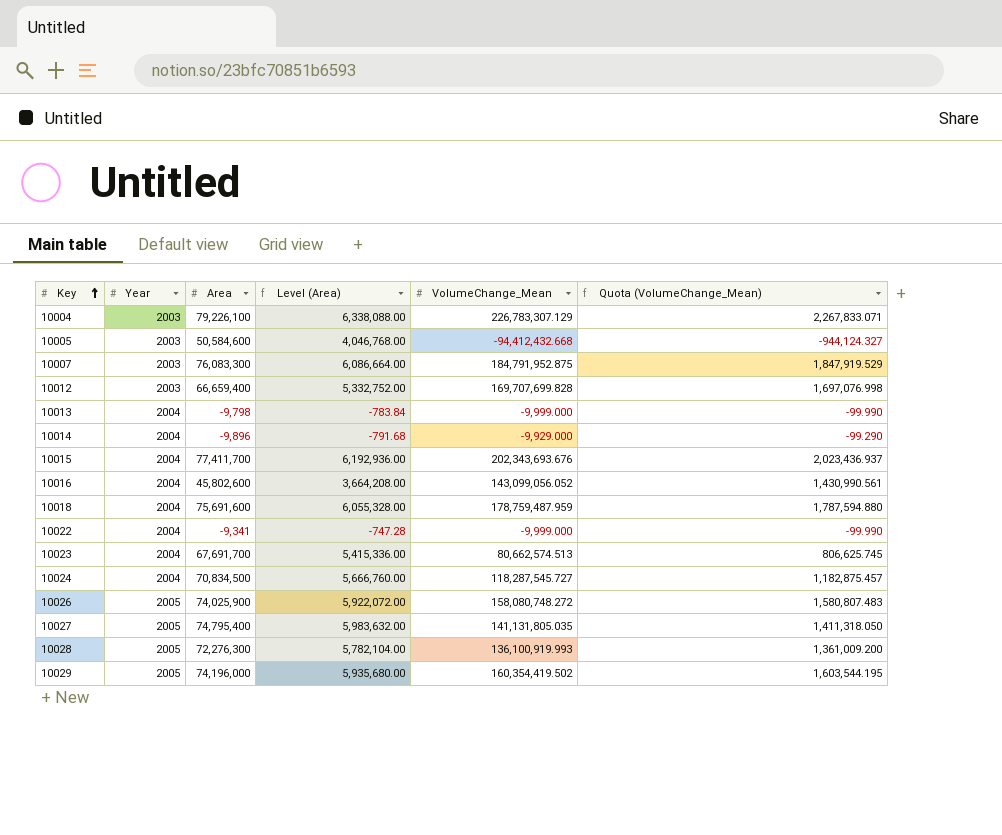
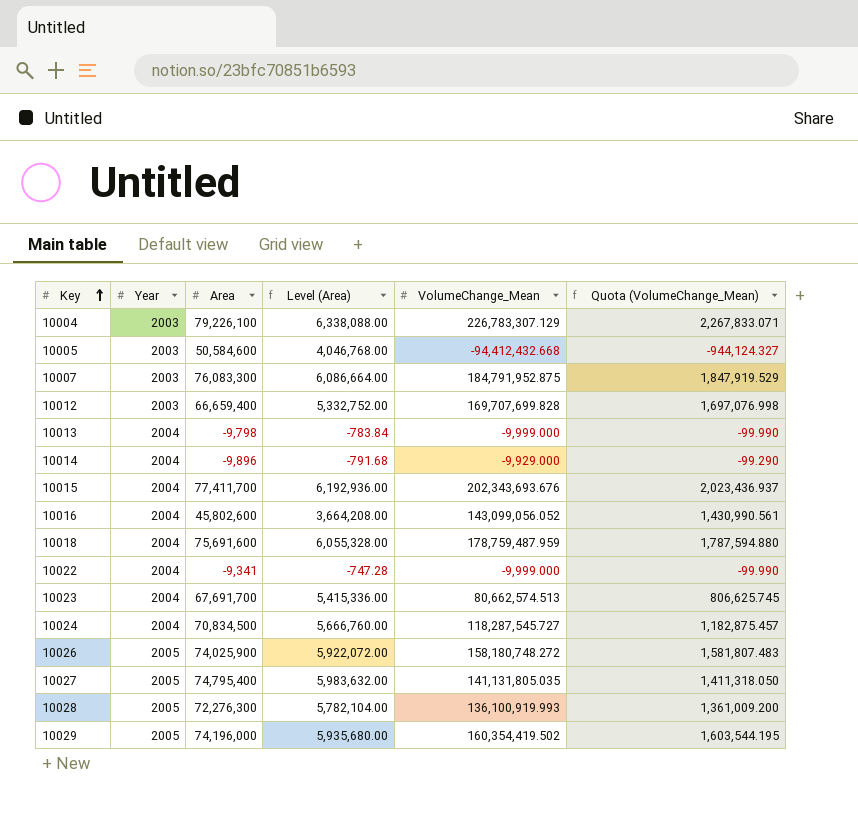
10026 | VolumeChange_Mean: 158,080,748.272 -> 158,180,748.272
10026 | Quota (VolumeChange_Mean): 1,580,807.483 -> 1,581,807.483

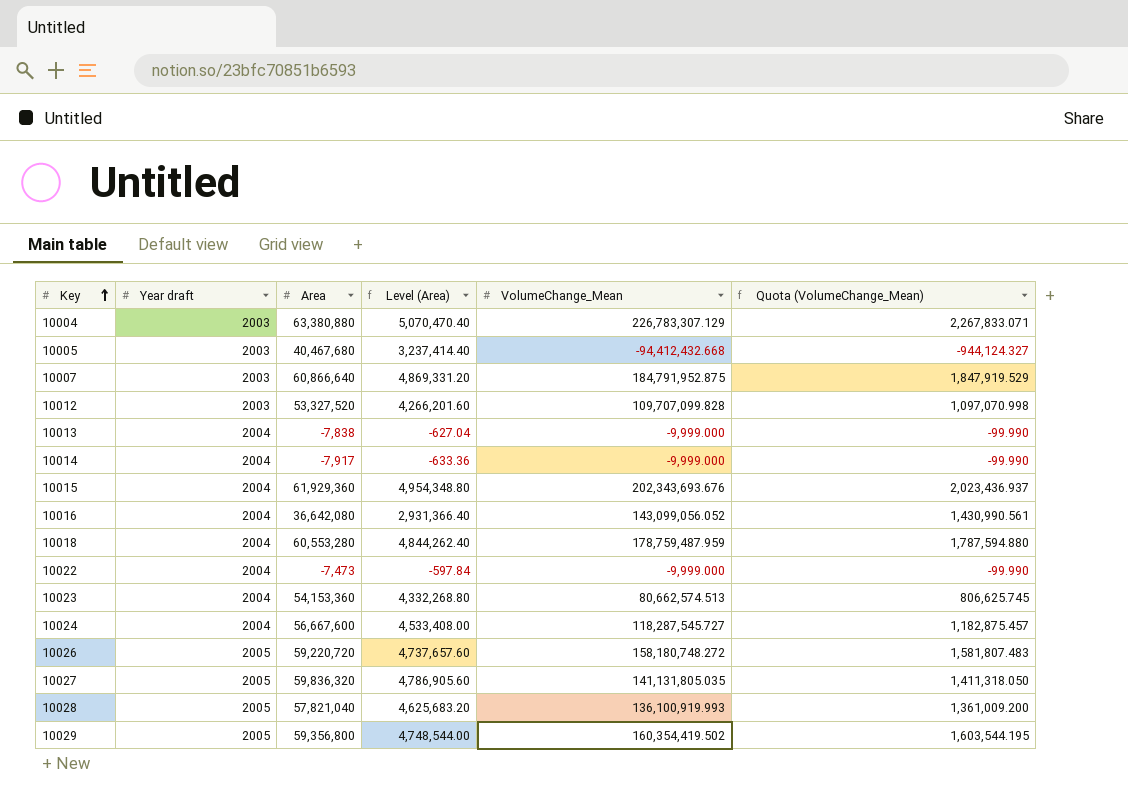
column name: Year -> Year draft
10004 | Area: 79,226,100 -> 63,380,880
10004 | Level (Area): 6,338,088.00 -> 5,070,470.40
10005 | Area: 50,584,600 -> 40,467,680
10005 | Level (Area): 4,046,768.00 -> 3,237,414.40
10007 | Area: 76,083,300 -> 60,866,640
10007 | Level (Area): 6,086,664.00 -> 4,869,331.20
10012 | Area: 66,659,400 -> 53,327,520
10012 | Level (Area): 5,332,752.00 -> 4,266,201.60
10012 | VolumeChange_Mean: 169,707,699.828 -> 109,707,099.828
10012 | Quota (VolumeChange_Mean): 1,697,076.998 -> 1,097,070.998
10013 | Area: -9,798 -> -7,838
10013 | Level (Area): -783.84 -> -627.04
10014 | Area: -9,896 -> -7,917
10014 | Level (Area): -791.68 -> -633.36
10014 | VolumeChange_Mean: -9,929.000 -> -9,999.000
10014 | Quota (VolumeChange_Mean): -99.290 -> -99.990
10015 | Area: 77,411,700 -> 61,929,360
10015 | Level (Area): 6,192,936.00 -> 4,954,348.80
10016 | Area: 45,802,600 -> 36,642,080
10016 | Level (Area): 3,664,208.00 -> 2,931,366.40
10018 | Area: 75,691,600 -> 60,553,280
10018 | Level (Area): 6,055,328.00 -> 4,844,262.40
10022 | Area: -9,341 -> -7,473
10022 | Level (Area): -747.28 -> -597.84
10023 | Area: 67,691,700 -> 54,153,360
10023 | Level (Area): 5,415,336.00 -> 4,332,268.80
10024 | Area: 70,834,500 -> 56,667,600
10024 | Level (Area): 5,666,760.00 -> 4,533,408.00
10026 | Area: 74,025,900 -> 59,220,720
10026 | Level (Area): 5,922,072.00 -> 4,737,657.60
10027 | Area: 74,795,400 -> 59,836,320
10027 | Level (Area): 5,983,632.00 -> 4,786,905.60
10028 | Area: 72,276,300 -> 57,821,040
10028 | Level (Area): 5,782,104.00 -> 4,625,683.20
10029 | Area: 74,196,000 -> 59,356,800
10029 | Level (Area): 5,935,680.00 -> 4,748,544.00

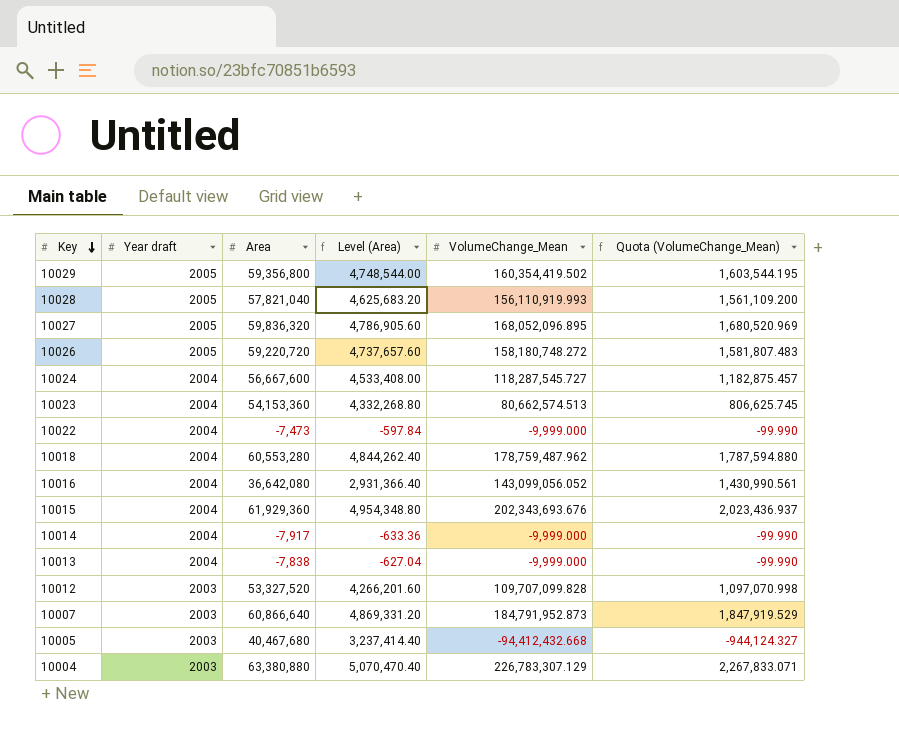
row order: Key ascending -> Key descending
10028 | VolumeChange_Mean: 136,100,919.993 -> 156,110,919.993
10028 | Quota (VolumeChange_Mean): 1,361,009.200 -> 1,561,109.200
10027 | VolumeChange_Mean: 141,131,805.035 -> 168,052,096.895
10027 | Quota (VolumeChange_Mean): 1,411,318.050 -> 1,680,520.969
10018 | VolumeChange_Mean: 178,759,487.959 -> 178,759,487.962
10007 | VolumeChange_Mean: 184,791,952.875 -> 184,791,952.873

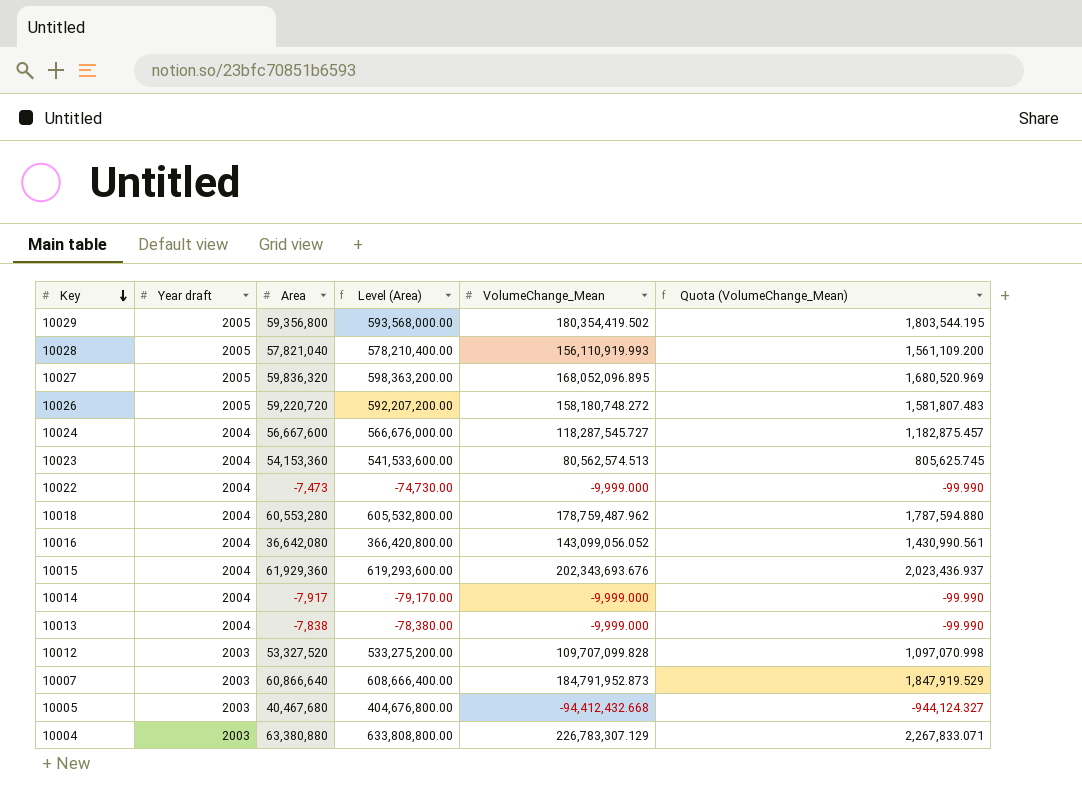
column Level (Area) | formula: [Area] * 0.08 -> [Area] * 10
10029 | VolumeChange_Mean: 160,354,419.502 -> 180,354,419.502
10029 | Quota (VolumeChange_Mean): 1,603,544.195 -> 1,803,544.195
10023 | VolumeChange_Mean: 80,662,574.513 -> 80,562,574.513
10023 | Quota (VolumeChange_Mean): 806,625.745 -> 805,625.745

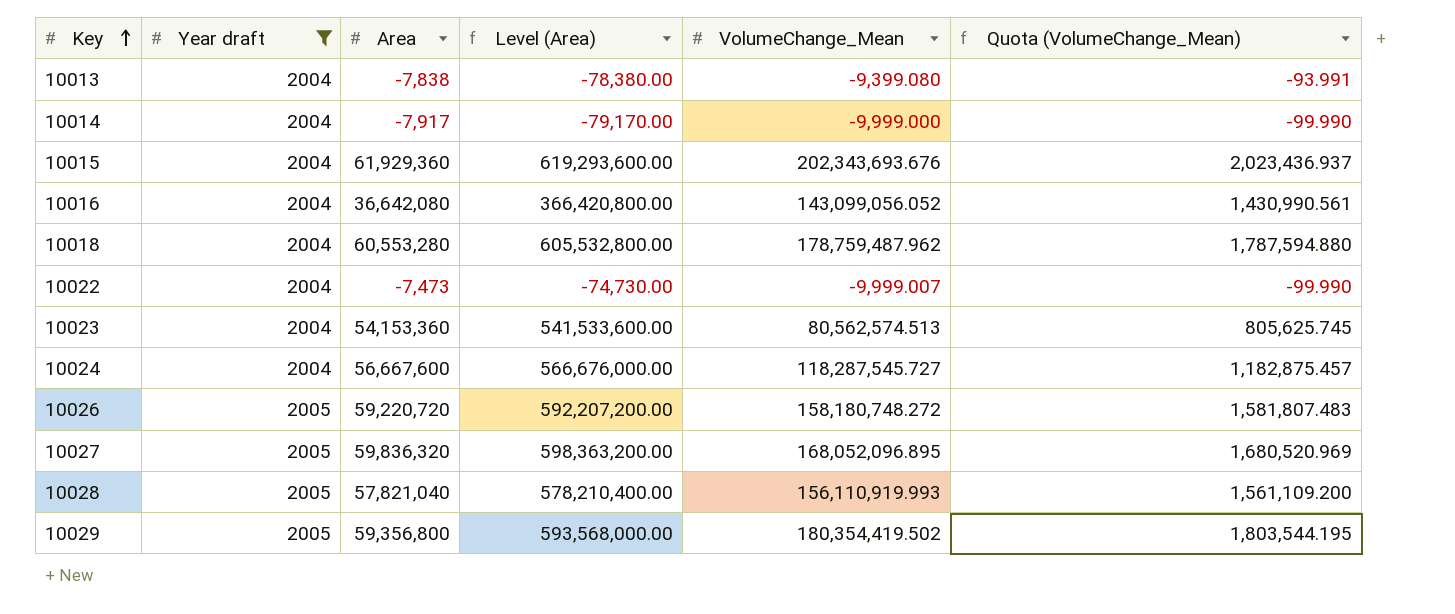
filter: none -> Year draft != 2003
row order: Key descending -> Key ascending
10013 | VolumeChange_Mean: -9,999.000 -> -9,399.080
10013 | Quota (VolumeChange_Mean): -99.990 -> -93.991
10022 | VolumeChange_Mean: -9,999.000 -> -9,999.007

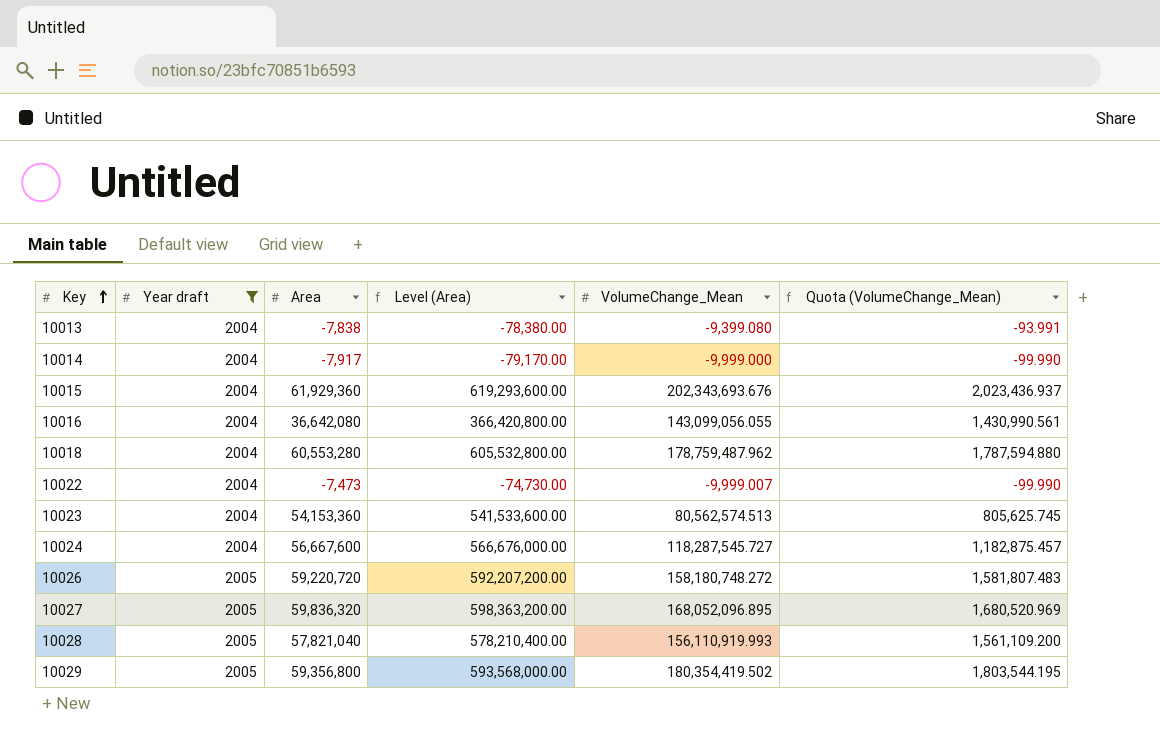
10016 | VolumeChange_Mean: 143,099,056.052 -> 143,099,056.055

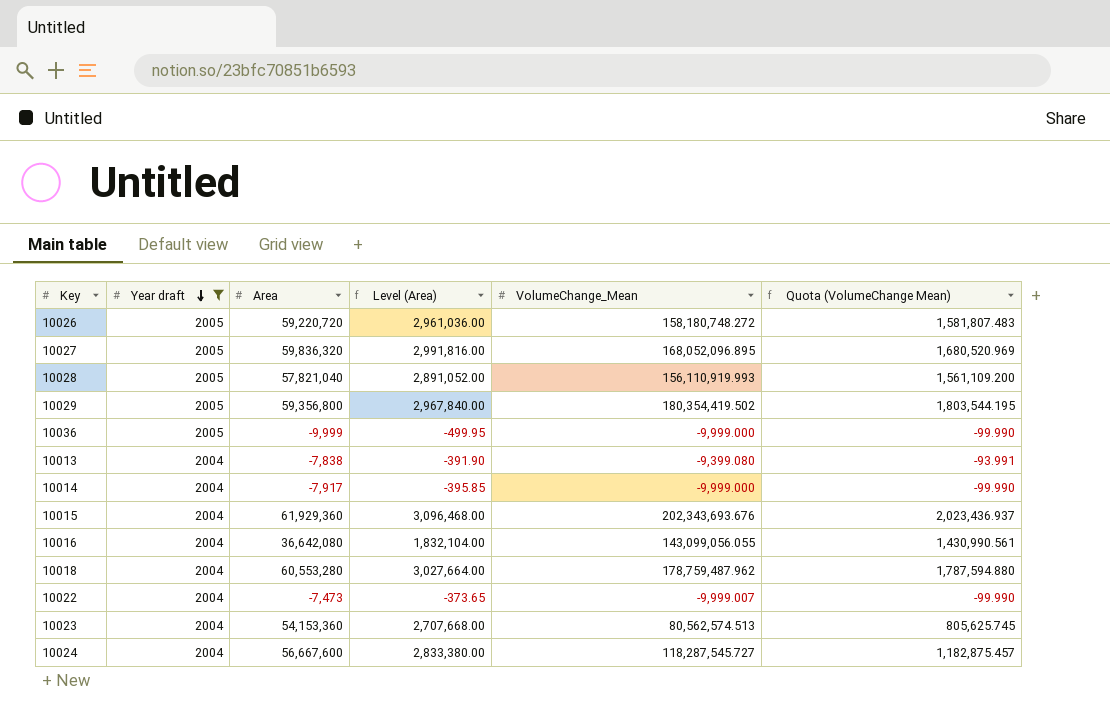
row order: Key ascending -> Year draft descending
column Level (Area) | formula: [Area] * 10 -> [Area] * 0.05
column name: Quota (VolumeChange_Mean) -> Quota (VolumeChange Mean)
row 10036: none -> 2005 | -9,999 | -499.95 | -9,999.000 | -99.990

